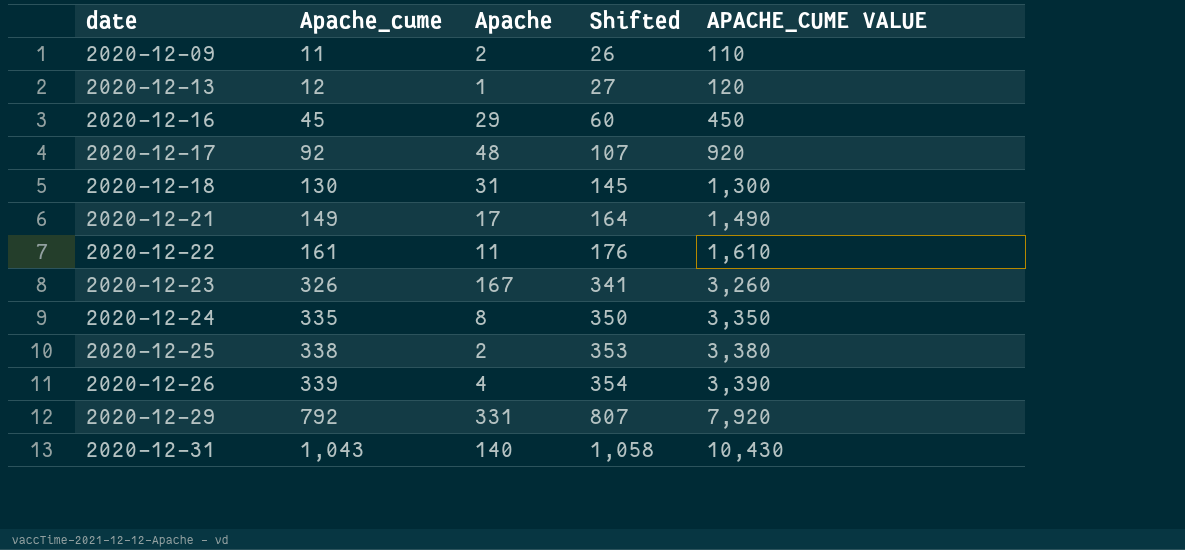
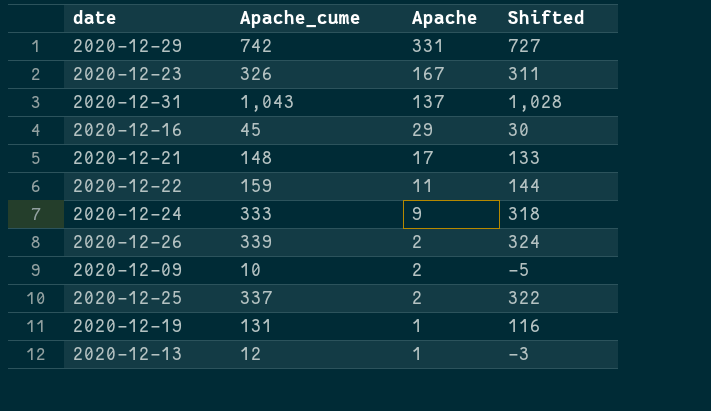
row order: date ascending -> Apache descending
column APACHE_CUME VALUE | formula: [Apache_cume] * 10 -> none
column Shifted | formula: [Apache_cume] + 15 -> [Apache_cume] - 15
row 2020-12-17: 92 | 48 | 107 | 920 -> none
row 2020-12-18: 130 | 31 | 145 | 1,300 -> none
2020-12-29 | Apache_cume: 792 -> 742
2020-12-31 | Apache: 140 -> 137
2020-12-21 | Apache_cume: 149 -> 148
2020-12-22 | Apache_cume: 161 -> 159
2020-12-24 | Apache_cume: 335 -> 333
2020-12-24 | Apache: 8 -> 9
2020-12-26 | Apache: 4 -> 2
2020-12-09 | Apache_cume: 11 -> 10
2020-12-25 | Apache_cume: 338 -> 337
row 2020-12-19: none -> 131 | 1 | 116

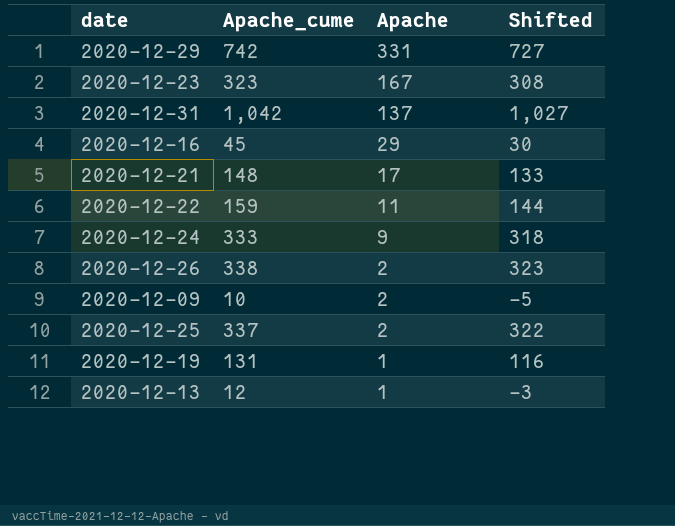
2020-12-23 | Apache_cume: 326 -> 323
2020-12-23 | Shifted: 311 -> 308
2020-12-31 | Apache_cume: 1,043 -> 1,042
2020-12-31 | Shifted: 1,028 -> 1,027
2020-12-26 | Apache_cume: 339 -> 338
2020-12-26 | Shifted: 324 -> 323

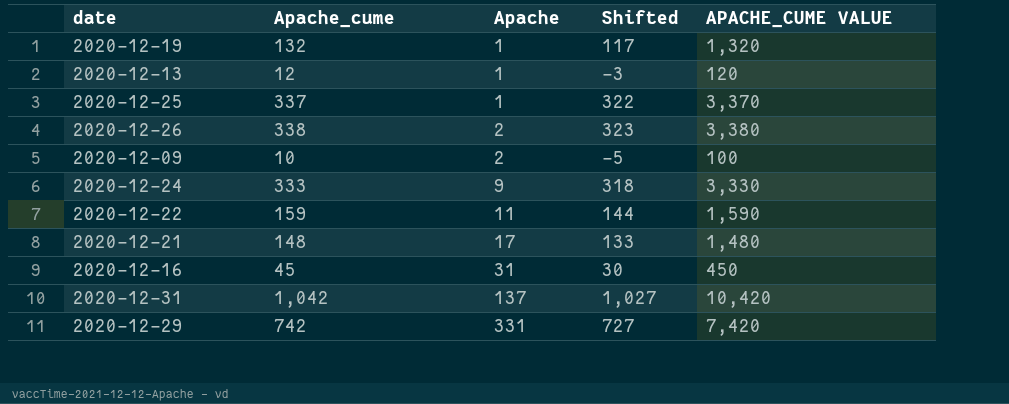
row order: Apache descending -> Apache ascending
column APACHE_CUME VALUE | formula: none -> [Apache_cume] * 10
row 2020-12-23: 323 | 167 | 308 -> none
2020-12-19 | Apache_cume: 131 -> 132
2020-12-19 | Shifted: 116 -> 117
2020-12-25 | Apache: 2 -> 1
2020-12-16 | Apache: 29 -> 31

